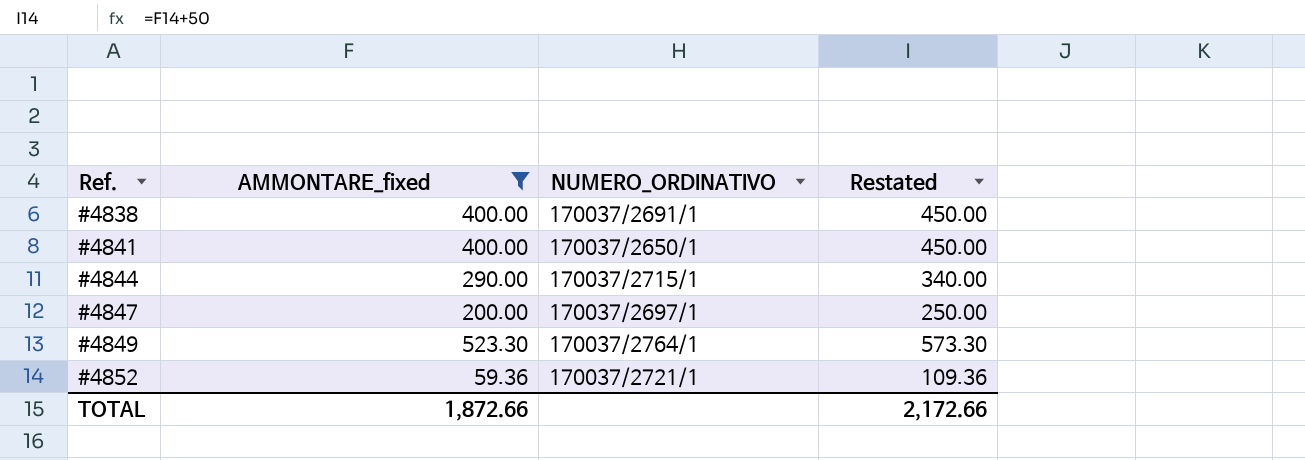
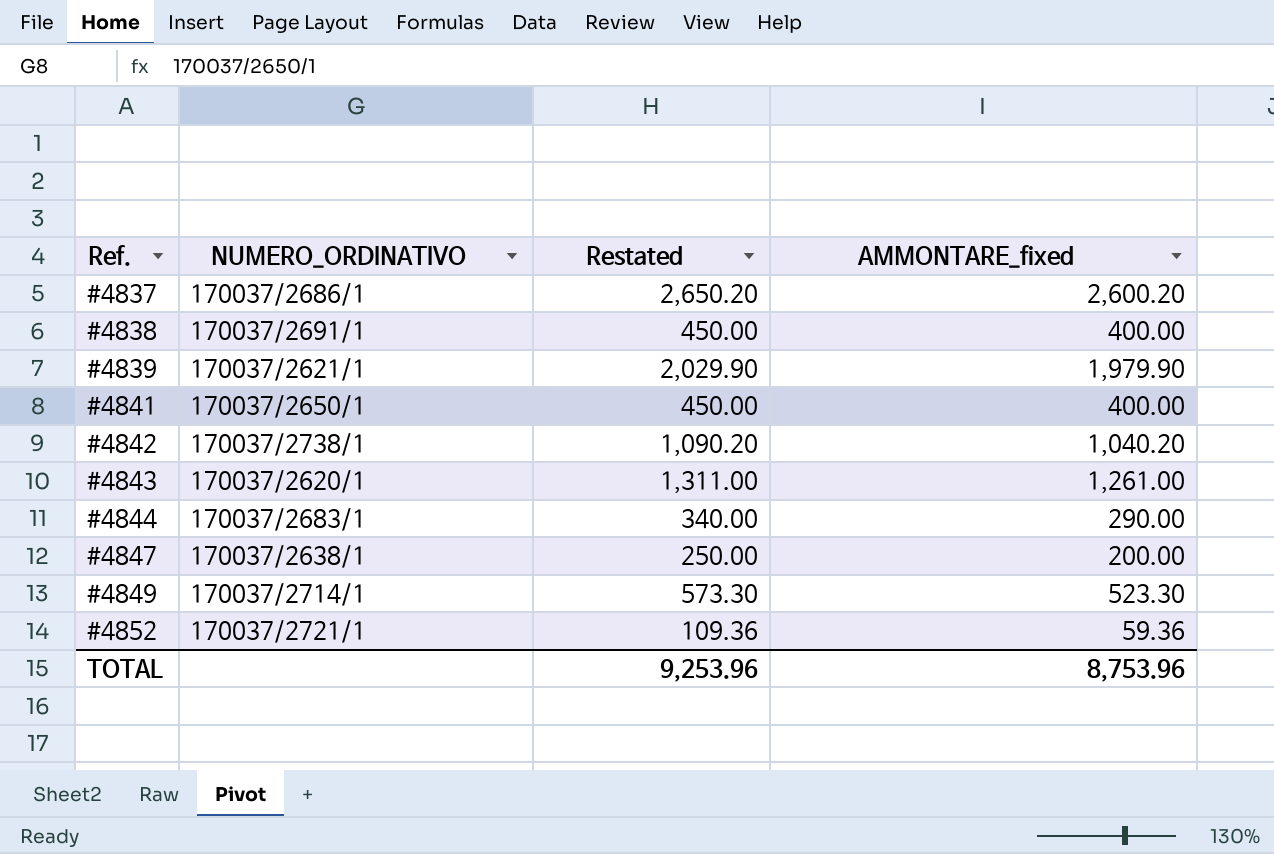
filter: AMMONTARE_fixed <= 523.30 -> none
column AMMONTARE_fixed | position: 2 -> 4
#4844 | NUMERO_ORDINATIVO: 170037/2715/1 -> 170037/2683/1
#4847 | NUMERO_ORDINATIVO: 170037/2697/1 -> 170037/2638/1
#4849 | NUMERO_ORDINATIVO: 170037/2764/1 -> 170037/2714/1
TOTAL | Restated: 2,172.66 -> 9,253.96
TOTAL | AMMONTARE_fixed: 1,872.66 -> 8,753.96

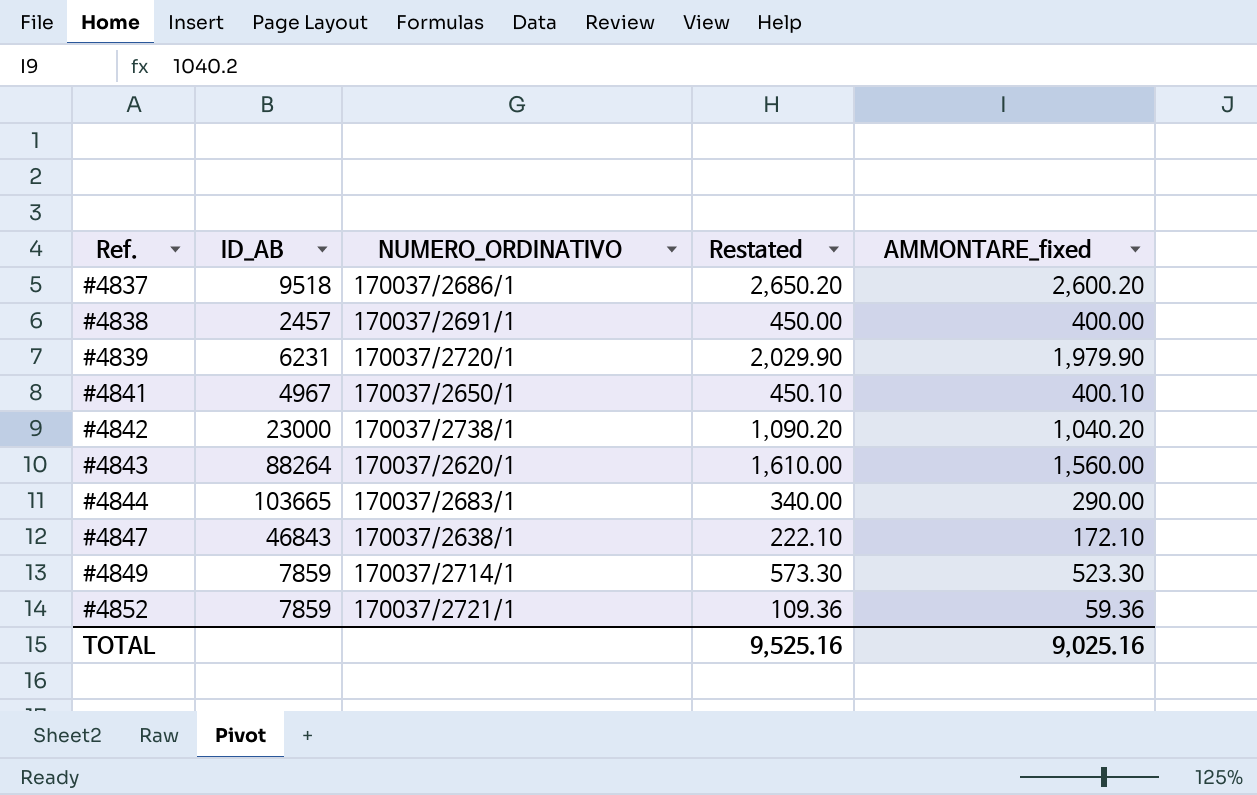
column ID_AB | position: none -> 2
#4839 | NUMERO_ORDINATIVO: 170037/2621/1 -> 170037/2720/1
#4841 | Restated: 450.00 -> 450.10
#4841 | AMMONTARE_fixed: 400.00 -> 400.10
#4843 | Restated: 1,311.00 -> 1,610.00
#4843 | AMMONTARE_fixed: 1,261.00 -> 1,560.00
#4847 | Restated: 250.00 -> 222.10
#4847 | AMMONTARE_fixed: 200.00 -> 172.10
TOTAL | Restated: 9,253.96 -> 9,525.16
TOTAL | AMMONTARE_fixed: 8,753.96 -> 9,025.16

